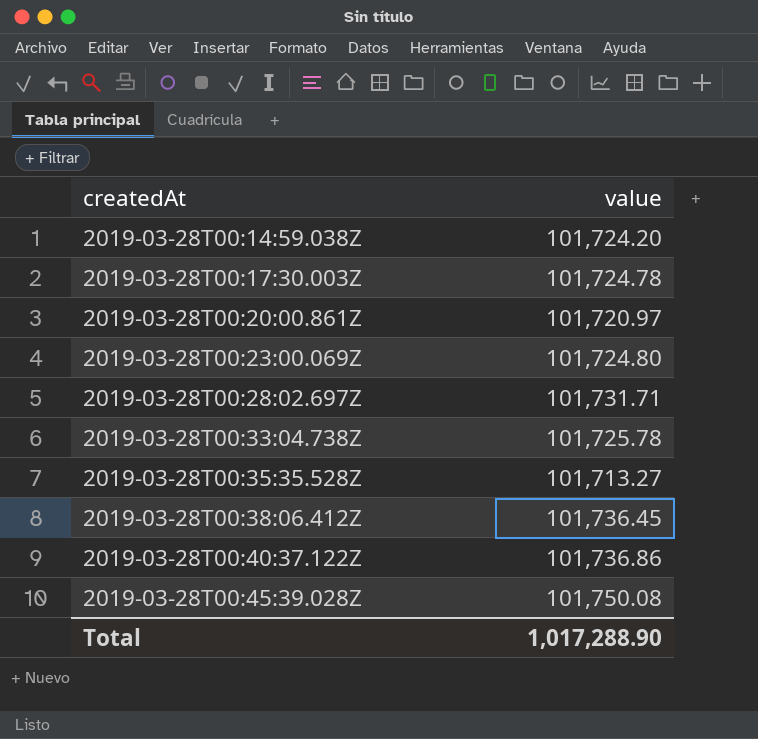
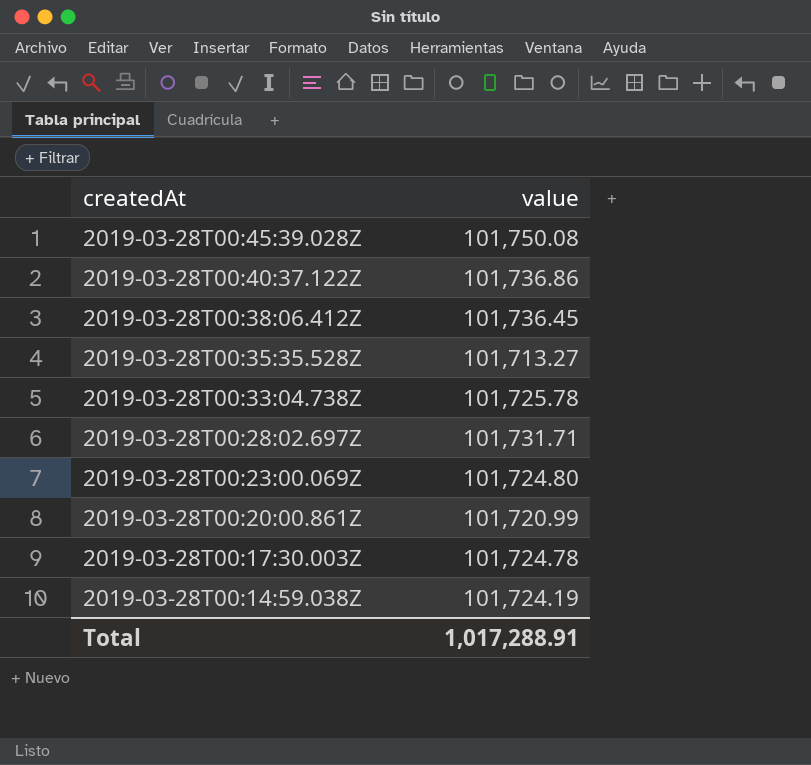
row order: createdAt ascending -> createdAt descending
2019-03-28T00:20:00.861Z | value: 101,720.97 -> 101,720.99
2019-03-28T00:14:59.038Z | value: 101,724.20 -> 101,724.19
Total | value: 1,017,288.90 -> 1,017,288.91

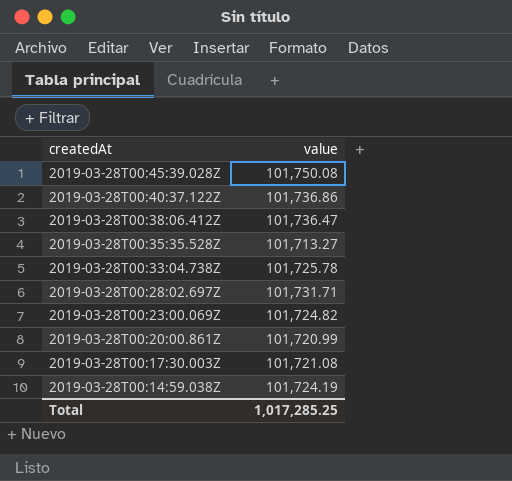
2019-03-28T00:38:06.412Z | value: 101,736.45 -> 101,736.47
2019-03-28T00:23:00.069Z | value: 101,724.80 -> 101,724.82
2019-03-28T00:17:30.003Z | value: 101,724.78 -> 101,721.08
Total | value: 1,017,288.91 -> 1,017,285.25

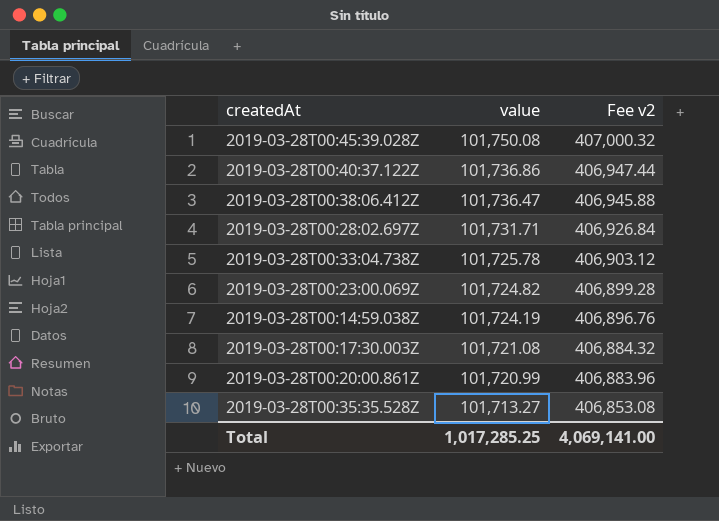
row order: createdAt descending -> value descending
column Fee v2 | formula: none -> [value] * 4

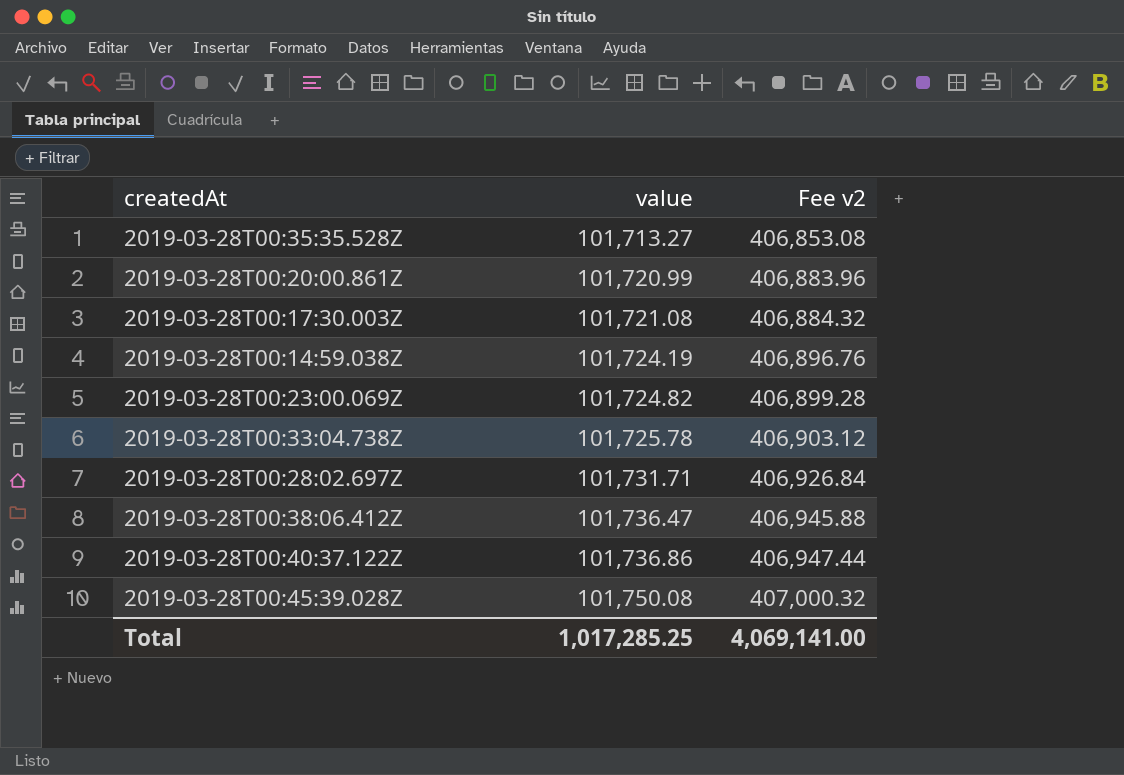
row order: value descending -> value ascending

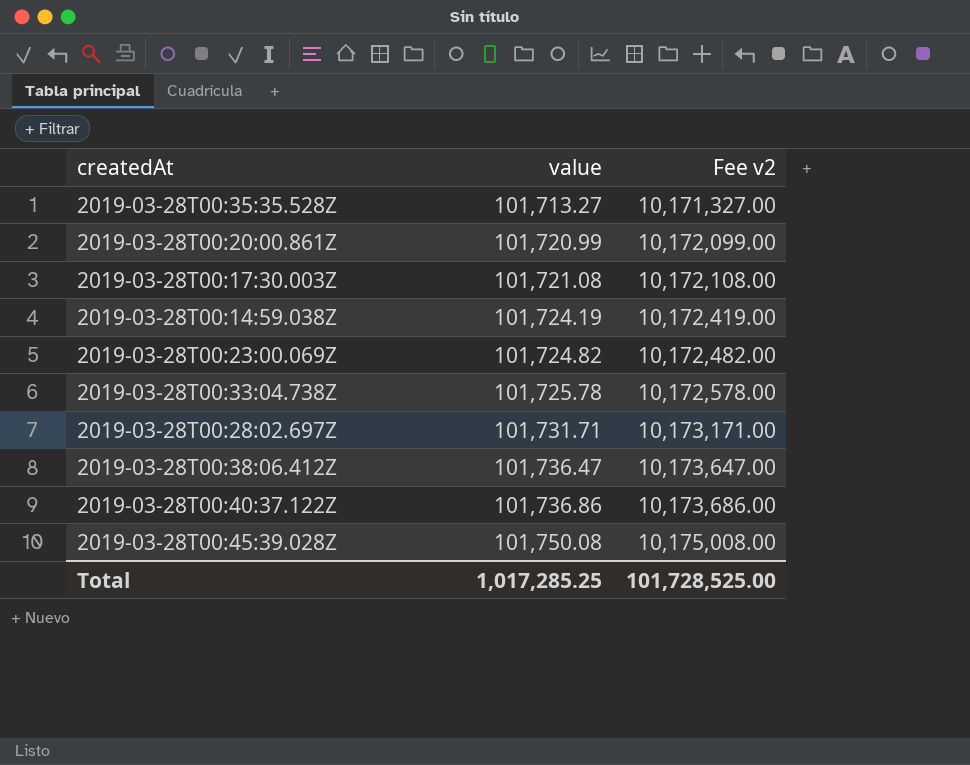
column Fee v2 | formula: [value] * 4 -> [value] * 100
Total | Fee v2: 4,069,141.00 -> 101,728,525.00

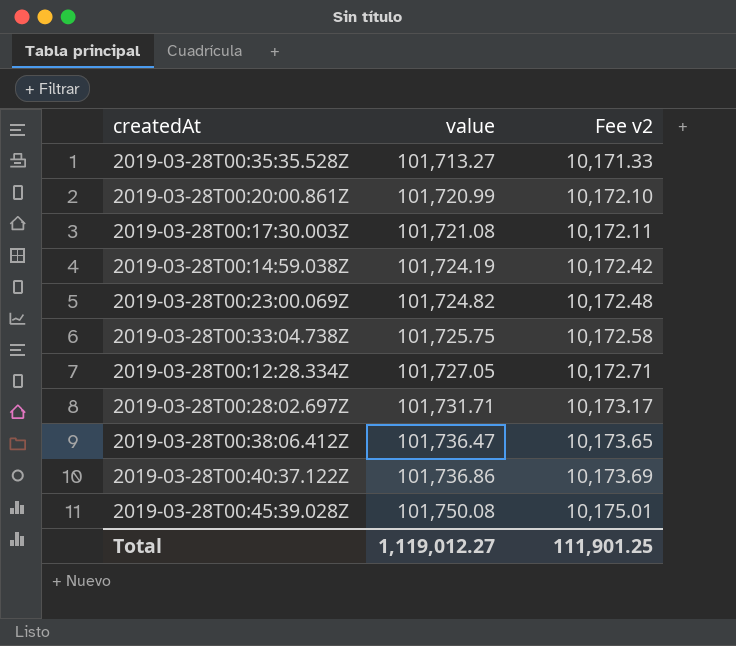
column Fee v2 | formula: [value] * 100 -> [value] * 0.1
2019-03-28T00:33:04.738Z | value: 101,725.78 -> 101,725.75
row 2019-03-28T00:12:28.334Z: none -> 101,727.05 | 10,172.71
Total | value: 1,017,285.25 -> 1,119,012.27
Total | Fee v2: 101,728,525.00 -> 111,901.25

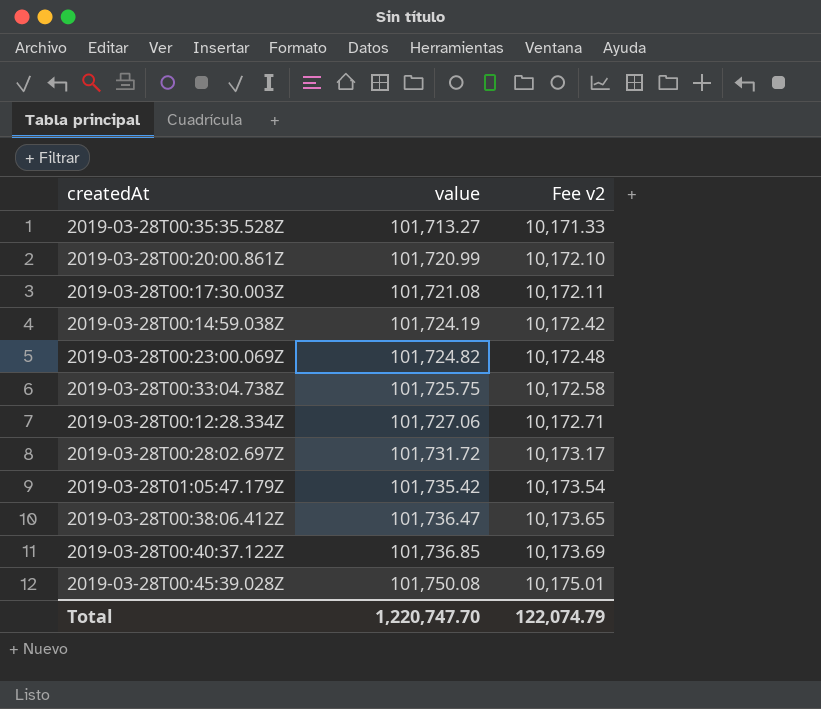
2019-03-28T00:12:28.334Z | value: 101,727.05 -> 101,727.06
2019-03-28T00:28:02.697Z | value: 101,731.71 -> 101,731.72
row 2019-03-28T01:05:47.179Z: none -> 101,735.42 | 10,173.54
2019-03-28T00:40:37.122Z | value: 101,736.86 -> 101,736.85
Total | value: 1,119,012.27 -> 1,220,747.70
Total | Fee v2: 111,901.25 -> 122,074.79

